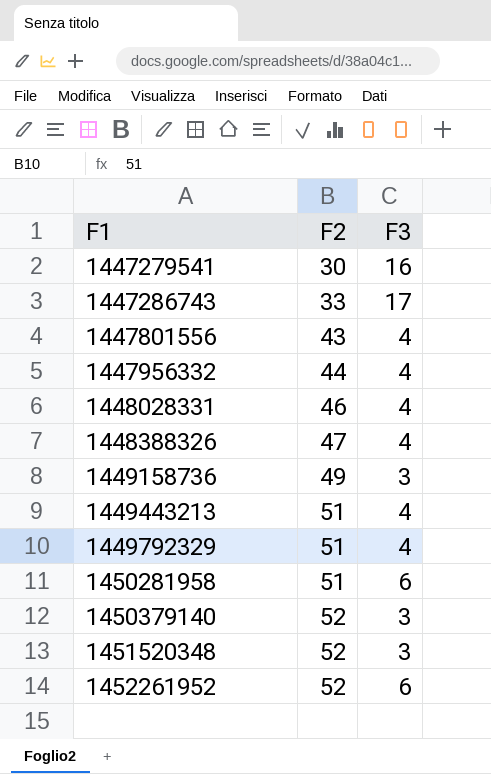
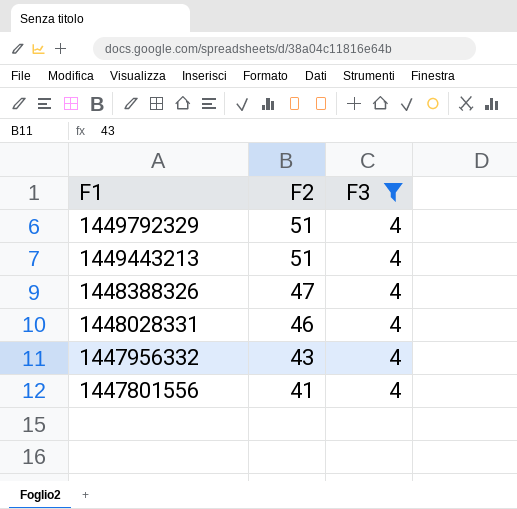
filter: none -> F3 = 4
row order: F1 ascending -> F1 descending
1447956332 | F2: 44 -> 43
1447801556 | F2: 43 -> 41

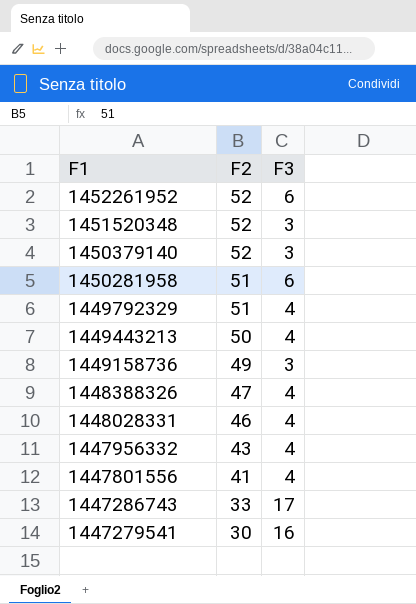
filter: F3 = 4 -> none
1449443213 | F2: 51 -> 50

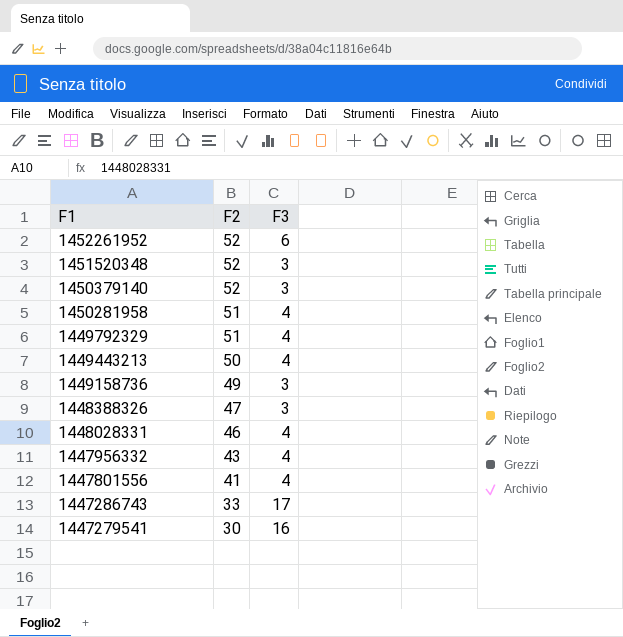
1450281958 | F3: 6 -> 4
1448388326 | F3: 4 -> 3

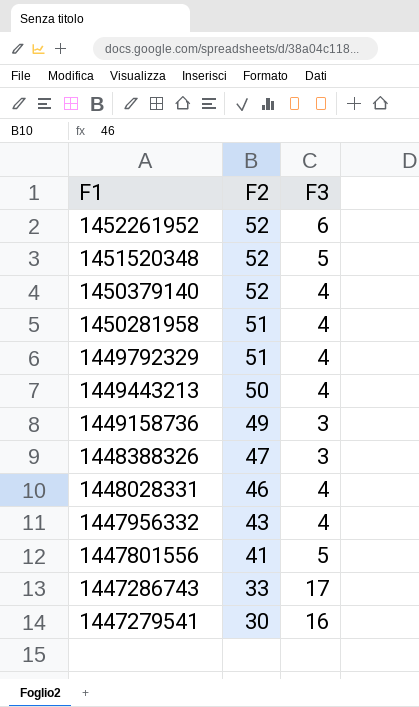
1451520348 | F3: 3 -> 5
1450379140 | F3: 3 -> 4
1447801556 | F3: 4 -> 5

